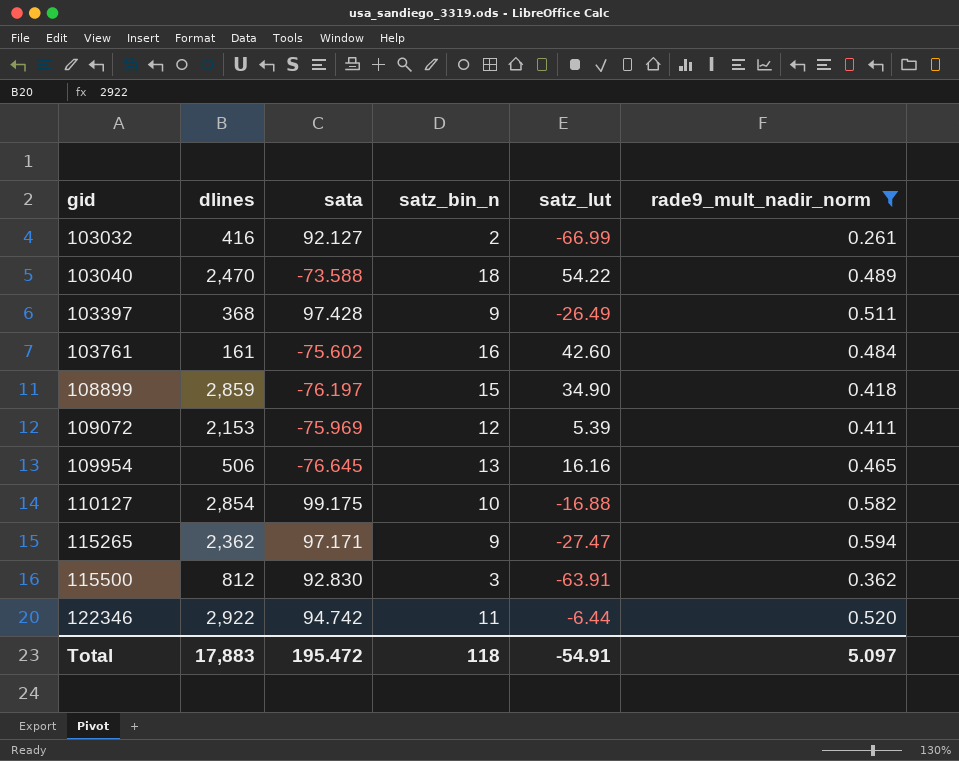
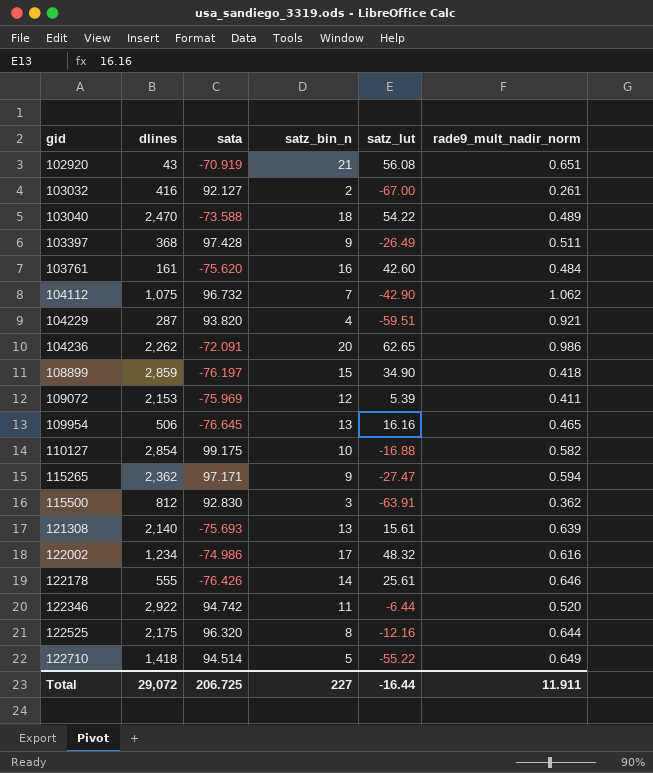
filter: rade9_mult_nadir_norm <= 0.594 -> none
103032 | satz_lut: -66.99 -> -67.00
103761 | sata: -75.602 -> -75.620
Total | dlines: 17,883 -> 29,072
Total | sata: 195.472 -> 206.725
Total | satz_bin_n: 118 -> 227
Total | satz_lut: -54.91 -> -16.44
Total | rade9_mult_nadir_norm: 5.097 -> 11.911

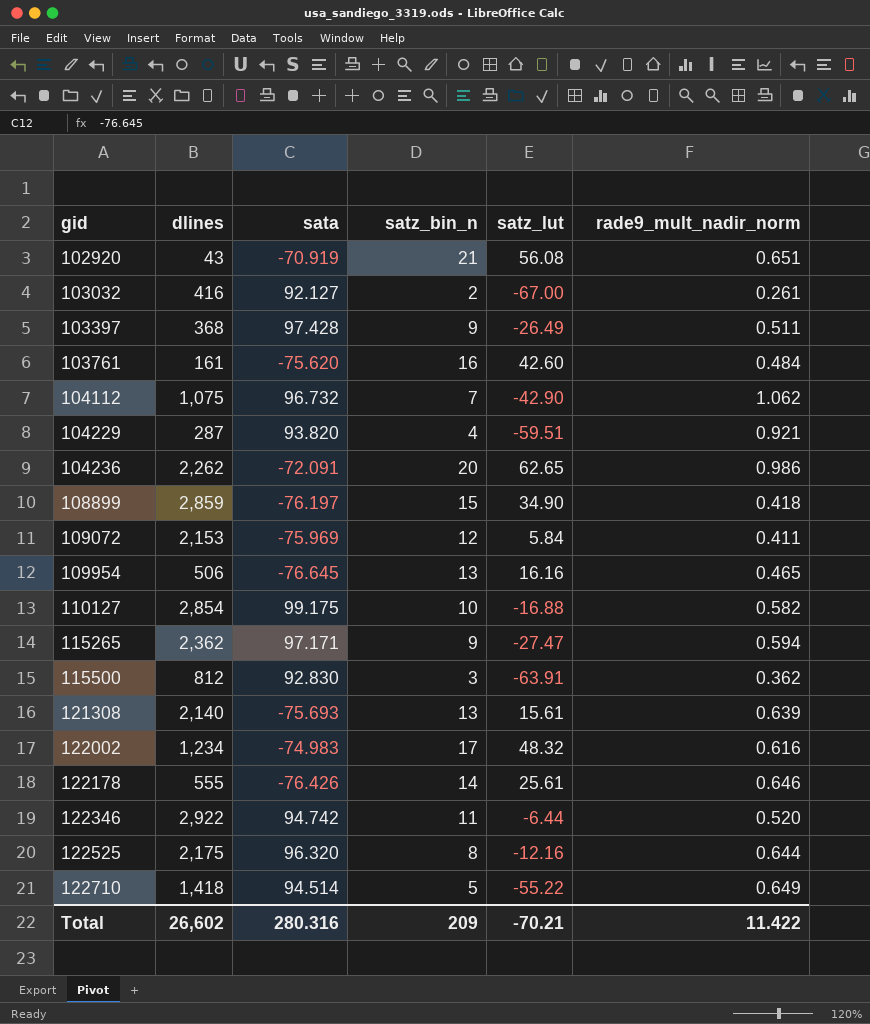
row 103040: 2,470 | -73.588 | 18 | 54.22 | 0.489 -> none
109072 | satz_lut: 5.39 -> 5.84
122002 | sata: -74.986 -> -74.983
Total | dlines: 29,072 -> 26,602
Total | sata: 206.725 -> 280.316
Total | satz_bin_n: 227 -> 209
Total | satz_lut: -16.44 -> -70.21
Total | rade9_mult_nadir_norm: 11.911 -> 11.422

